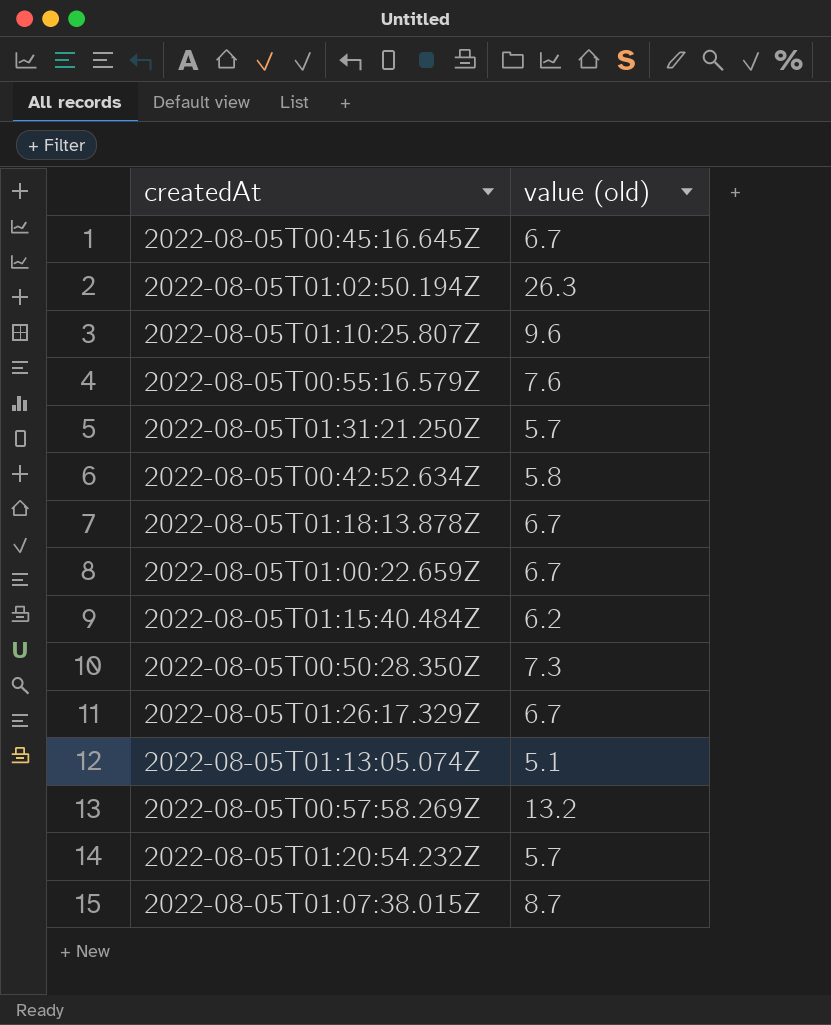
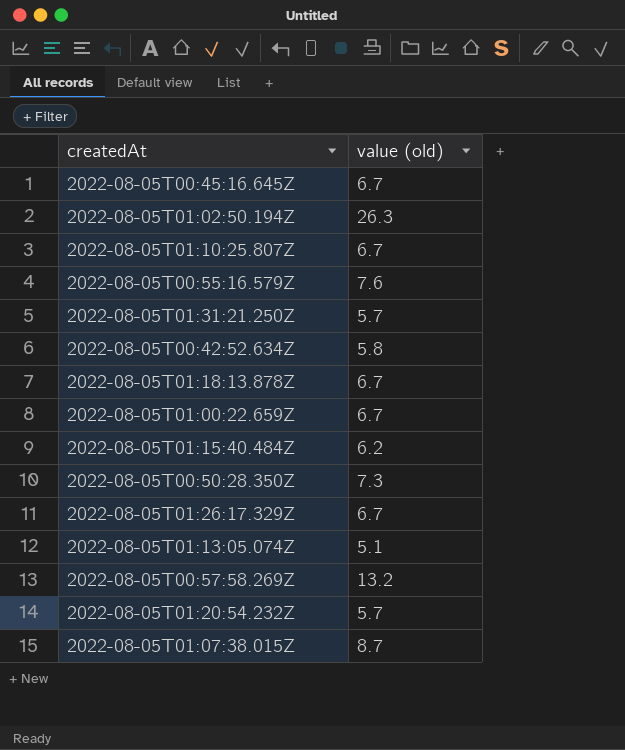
2022-08-05T01:10:25.807Z | value (old): 9.6 -> 6.7

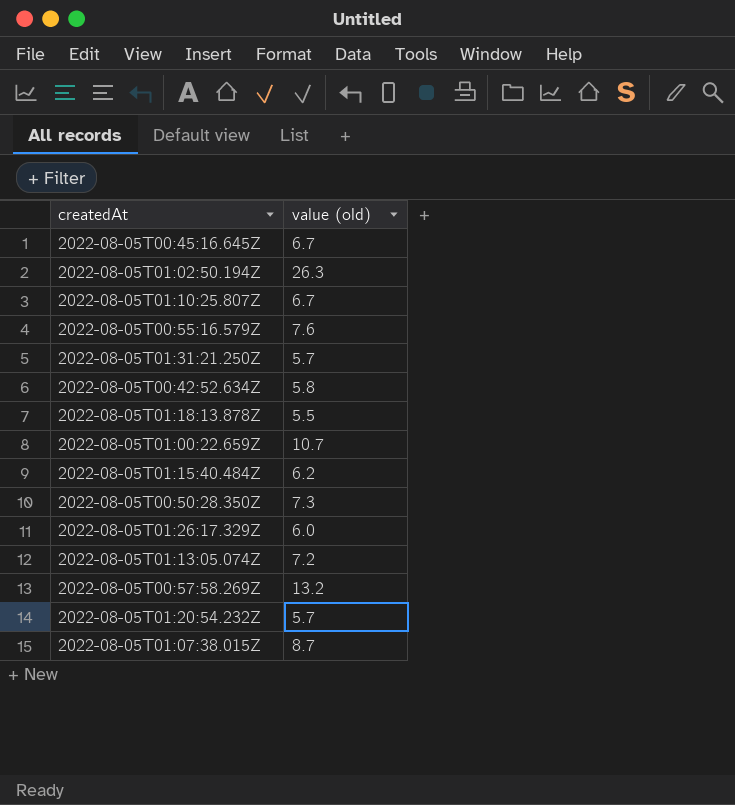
2022-08-05T01:18:13.878Z | value (old): 6.7 -> 5.5
2022-08-05T01:00:22.659Z | value (old): 6.7 -> 10.7
2022-08-05T01:26:17.329Z | value (old): 6.7 -> 6.0
2022-08-05T01:13:05.074Z | value (old): 5.1 -> 7.2

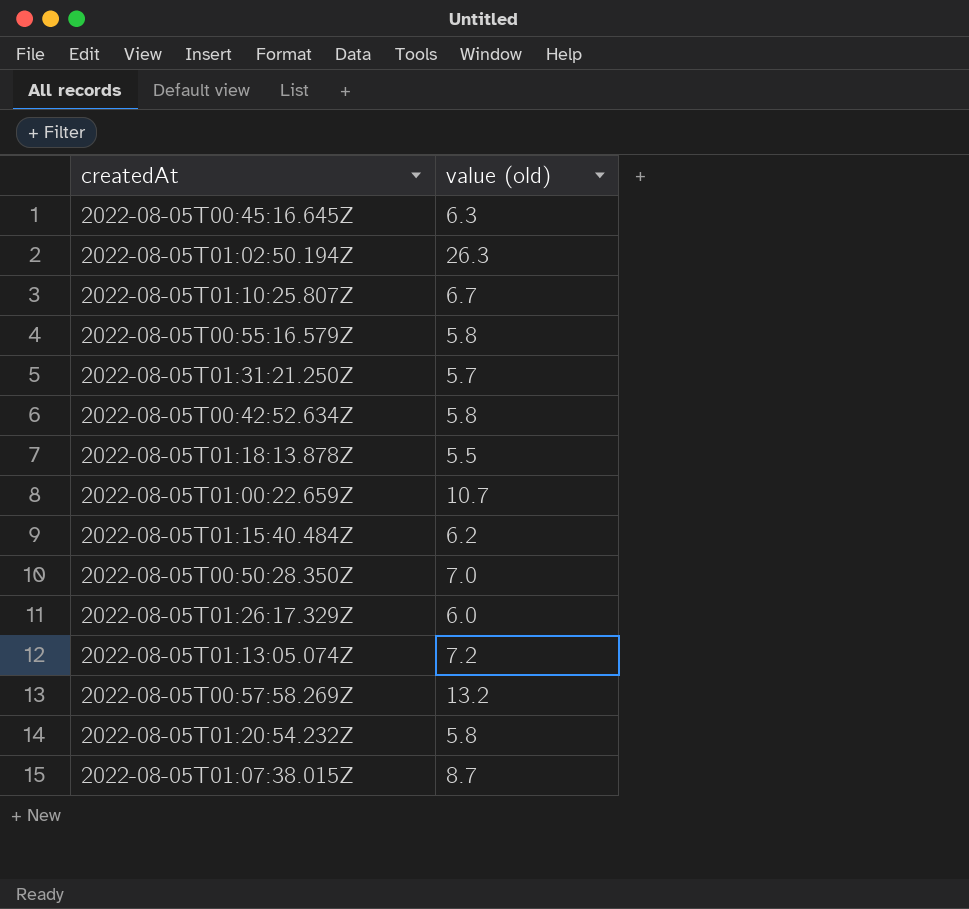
2022-08-05T00:45:16.645Z | value (old): 6.7 -> 6.3
2022-08-05T00:55:16.579Z | value (old): 7.6 -> 5.8
2022-08-05T00:50:28.350Z | value (old): 7.3 -> 7.0
2022-08-05T01:20:54.232Z | value (old): 5.7 -> 5.8

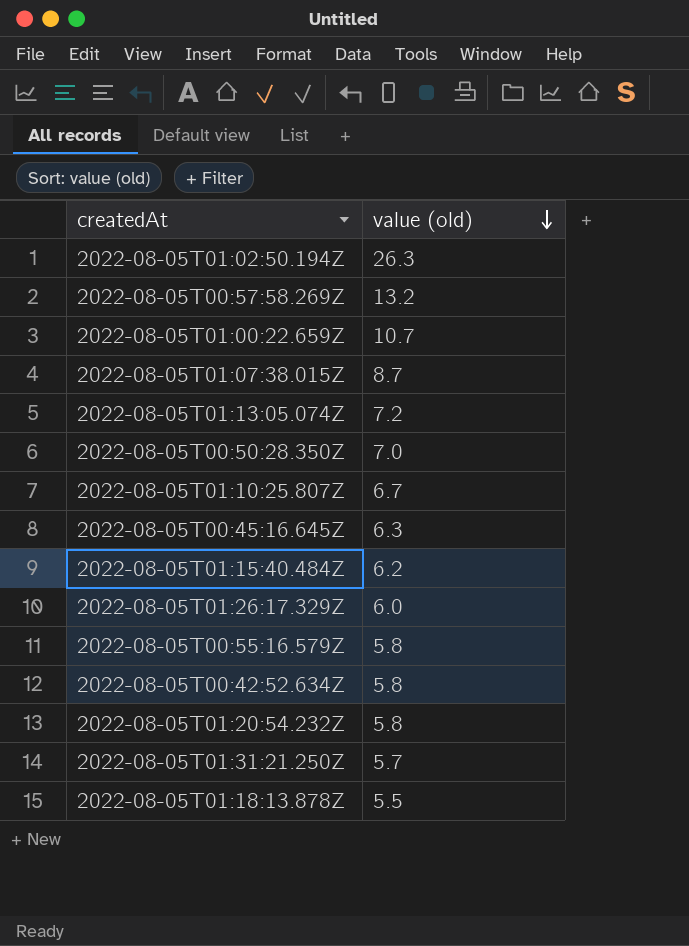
row order: none -> value (old) descending

